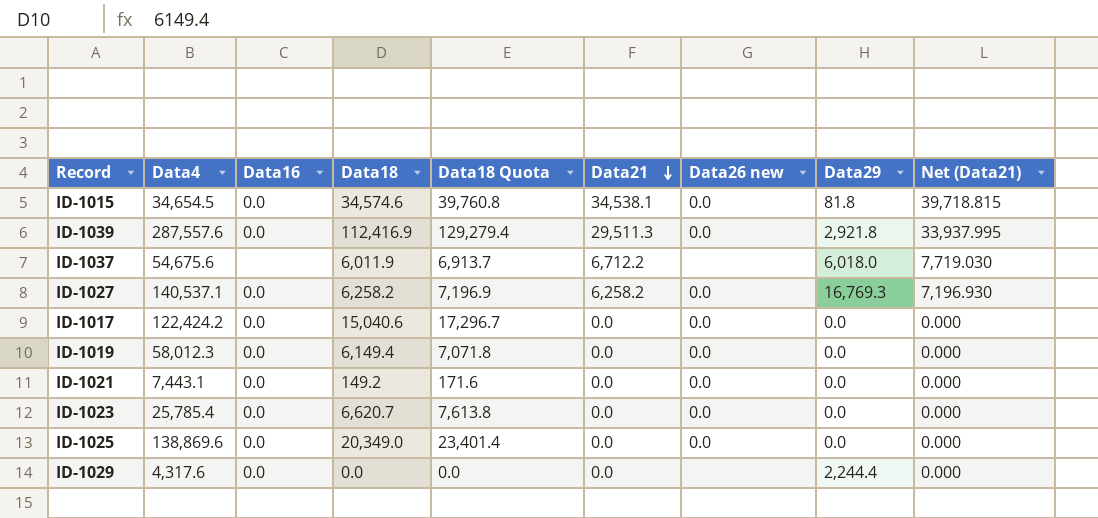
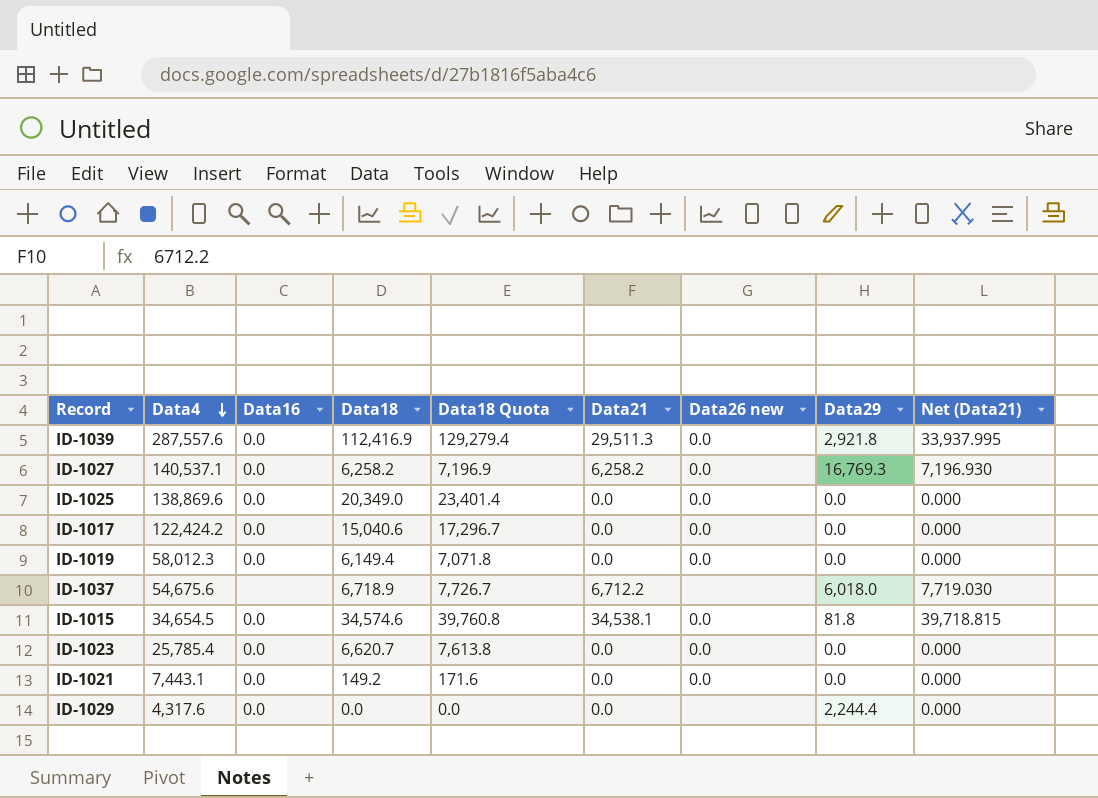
row order: Data21 descending -> Data4 descending
ID-1037 | Data18: 6,011.9 -> 6,718.9
ID-1037 | Data18 Quota: 6,913.7 -> 7,726.7

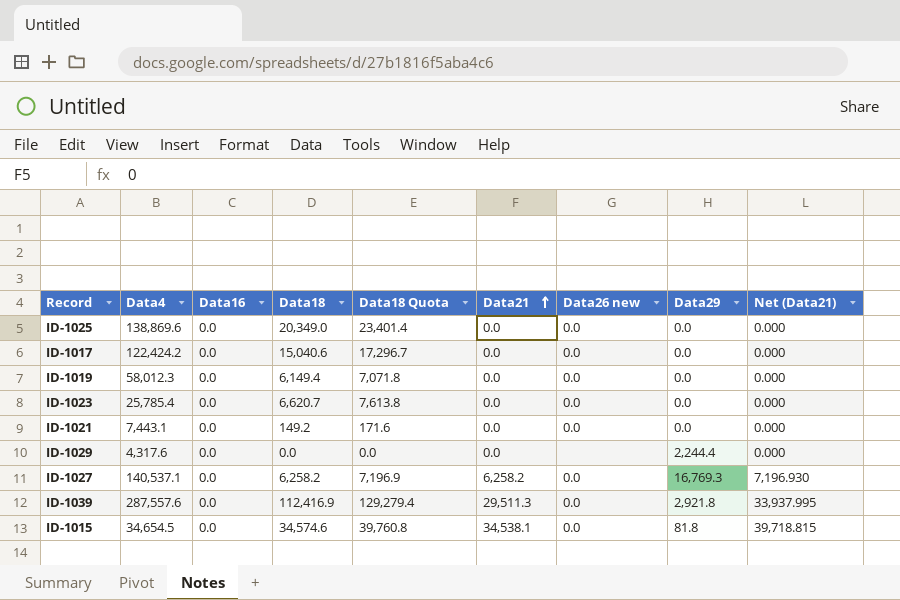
row order: Data4 descending -> Data21 ascending
row ID-1037: 54,675.6 | none | 6,718.9 | 7,726.7 | 6,712.2 | none | 6,018.0 | 7,719.030 -> none

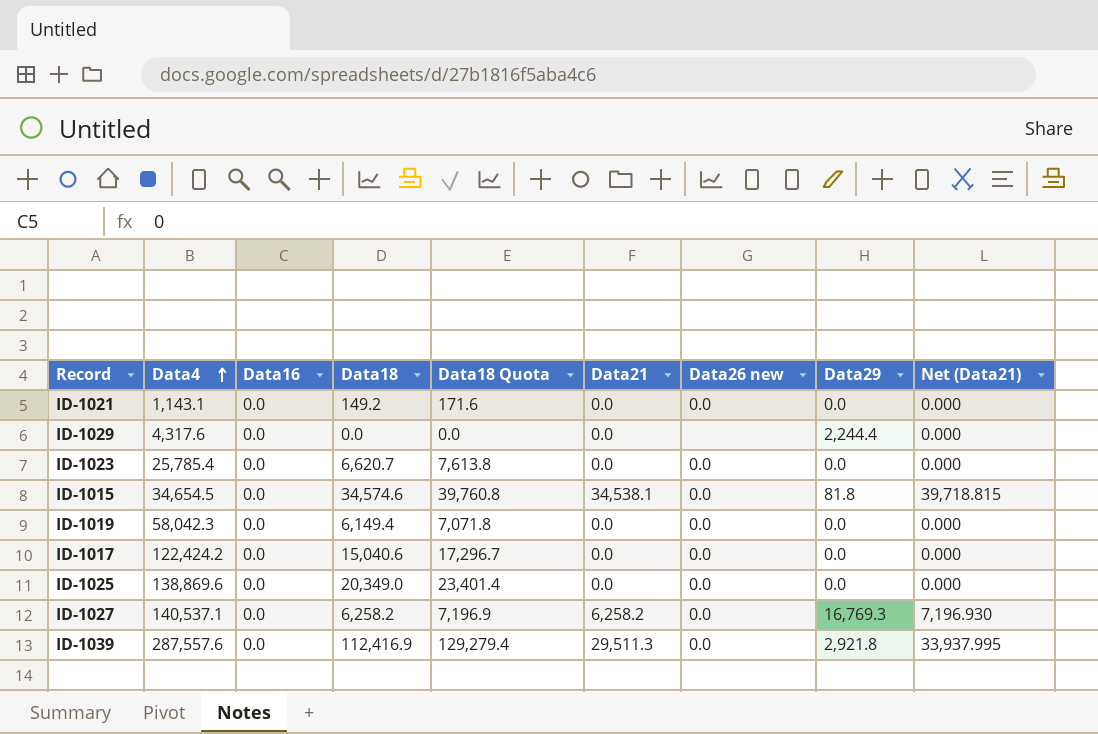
row order: Data21 ascending -> Data4 ascending
ID-1021 | Data4: 7,443.1 -> 1,143.1
ID-1019 | Data4: 58,012.3 -> 58,042.3

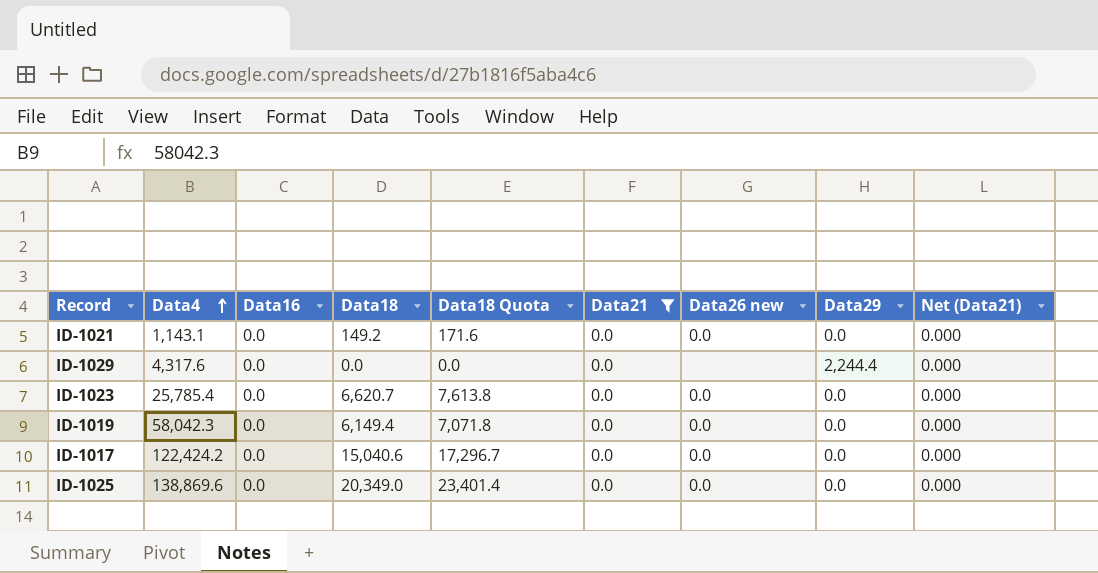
filter: none -> Data21 = 0.0

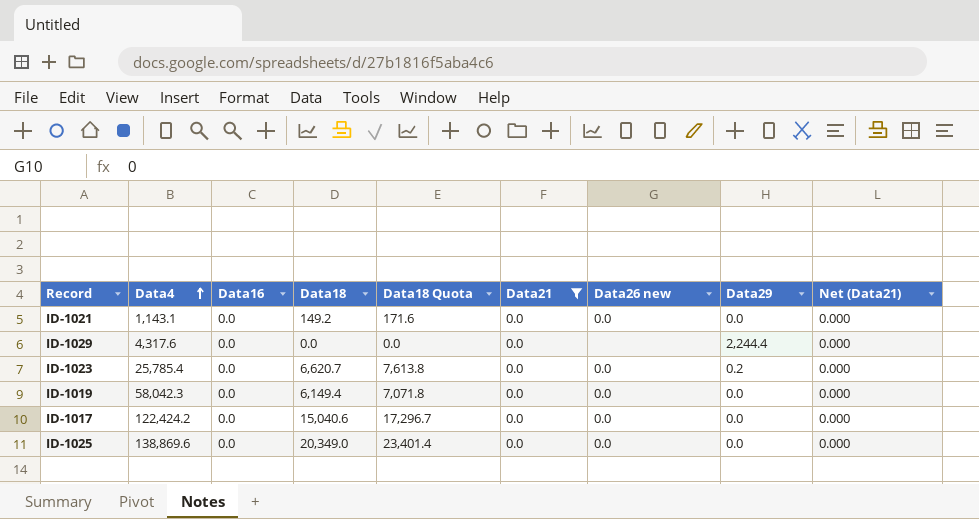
ID-1023 | Data29: 0.0 -> 0.2

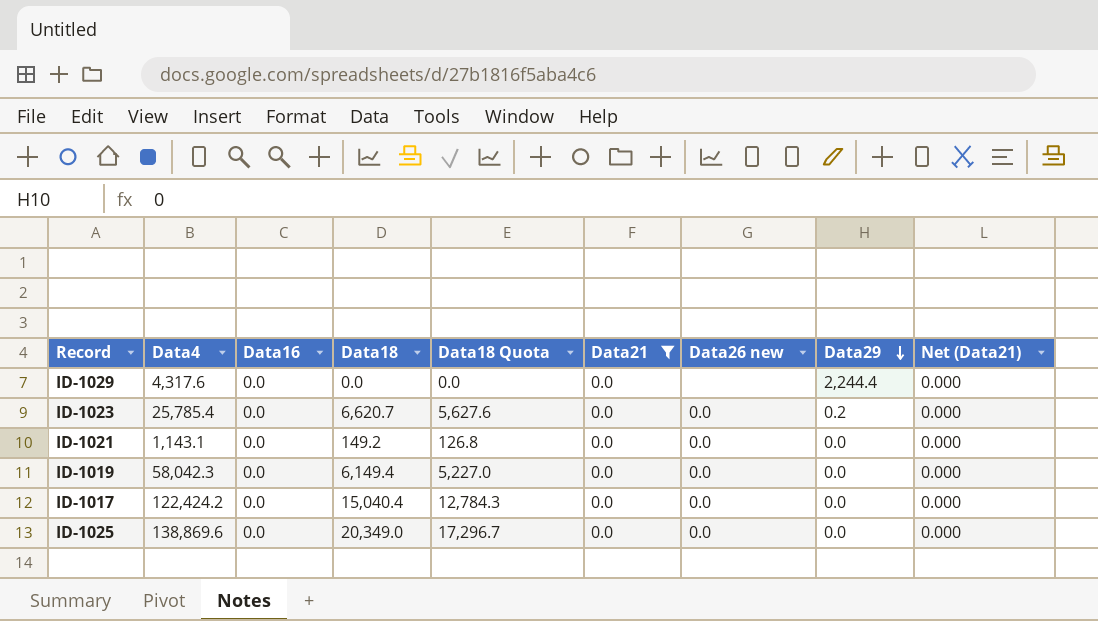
row order: Data4 ascending -> Data29 descending
column Data18 Quota | formula: [Data18] * 1.15 -> [Data18] * 0.85
ID-1017 | Data18: 15,040.6 -> 15,040.4

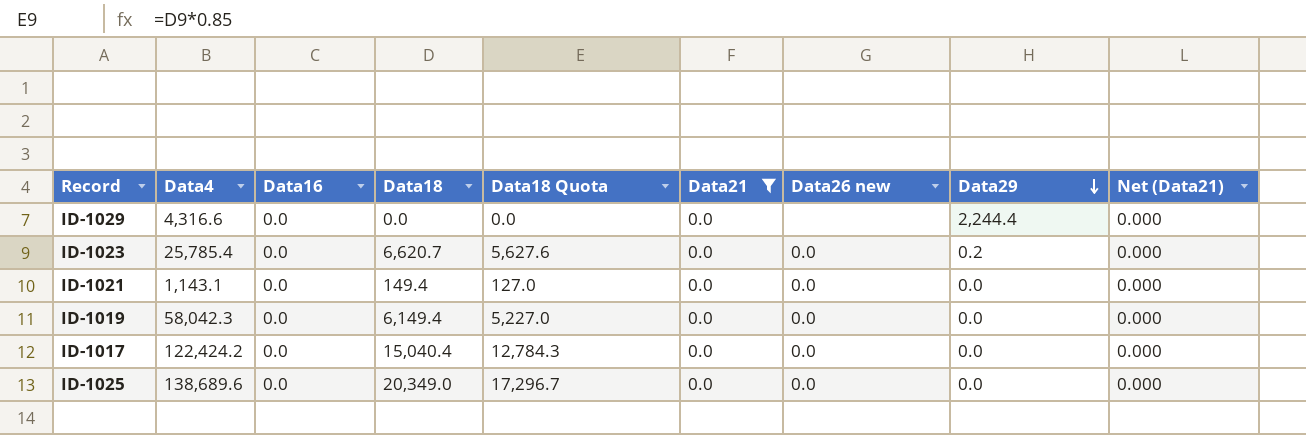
ID-1029 | Data4: 4,317.6 -> 4,316.6
ID-1021 | Data18: 149.2 -> 149.4
ID-1021 | Data18 Quota: 126.8 -> 127.0
ID-1025 | Data4: 138,869.6 -> 138,689.6

